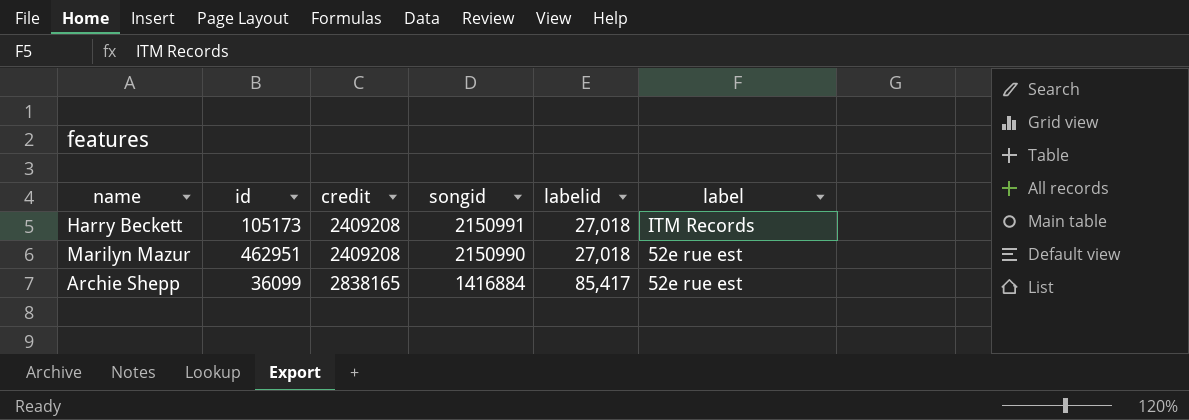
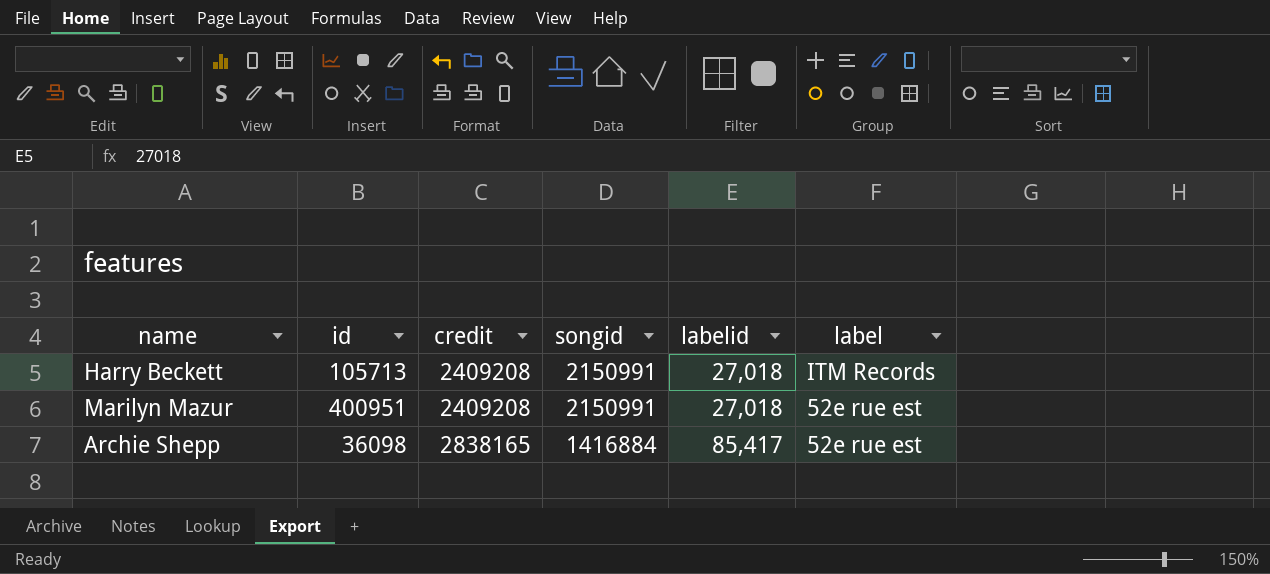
Harry Beckett | id: 105173 -> 105713
Marilyn Mazur | id: 462951 -> 400951
Marilyn Mazur | songid: 2150990 -> 2150991
Archie Shepp | id: 36099 -> 36098

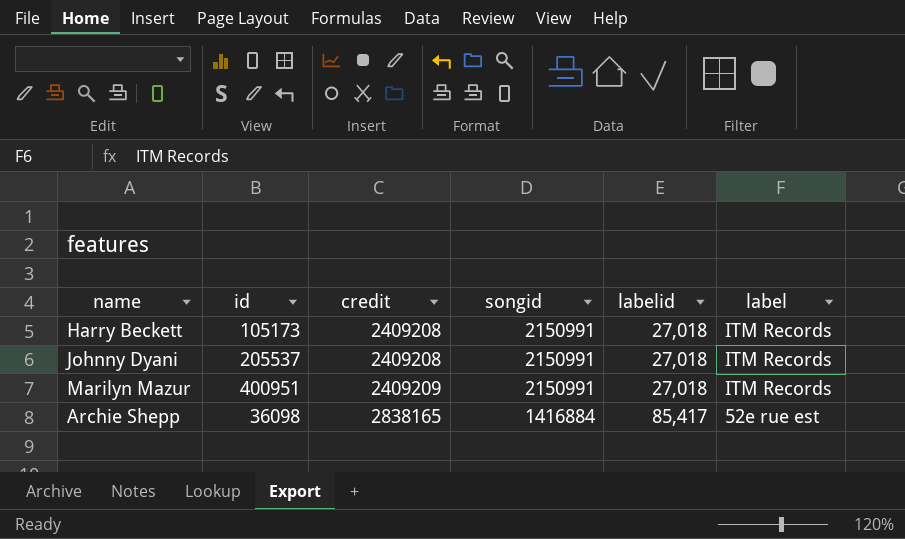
Harry Beckett | id: 105713 -> 105173
row Johnny Dyani: none -> 205537 | 2409208 | 2150991 | 27,018 | ITM Records
Marilyn Mazur | credit: 2409208 -> 2409209
Marilyn Mazur | label: 52e rue est -> ITM Records

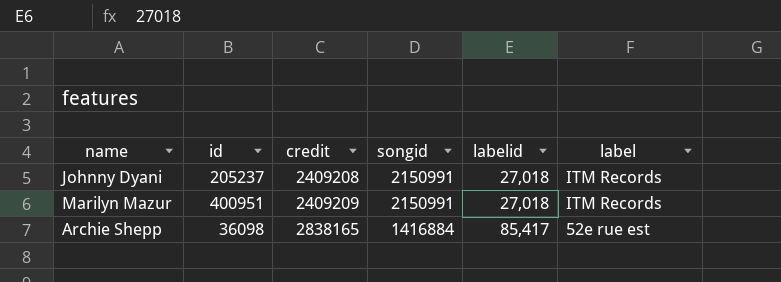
row Harry Beckett: 105173 | 2409208 | 2150991 | 27,018 | ITM Records -> none
Johnny Dyani | id: 205537 -> 205237

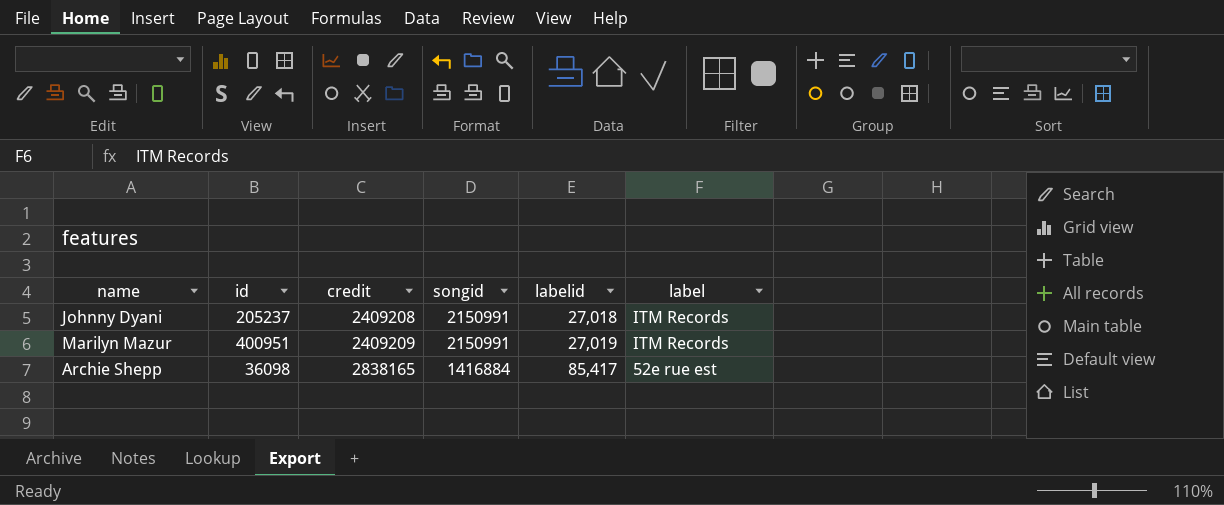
Marilyn Mazur | labelid: 27,018 -> 27,019

